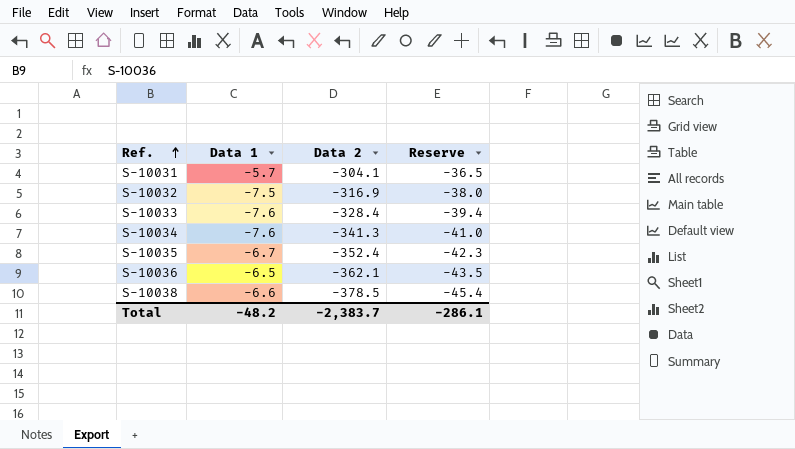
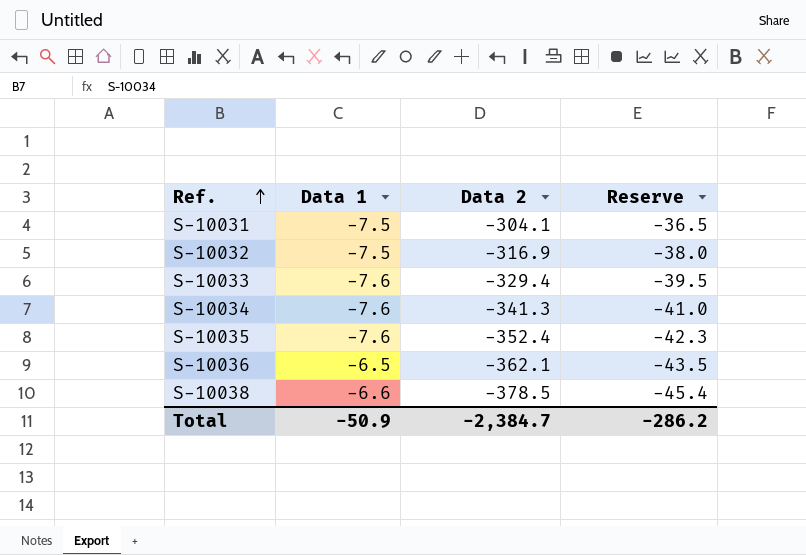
S-10031 | Data 1: -5.7 -> -7.5
S-10033 | Data 2: -328.4 -> -329.4
S-10033 | Reserve: -39.4 -> -39.5
S-10035 | Data 1: -6.7 -> -7.6
Total | Data 1: -48.2 -> -50.9
Total | Data 2: -2,383.7 -> -2,384.7
Total | Reserve: -286.1 -> -286.2

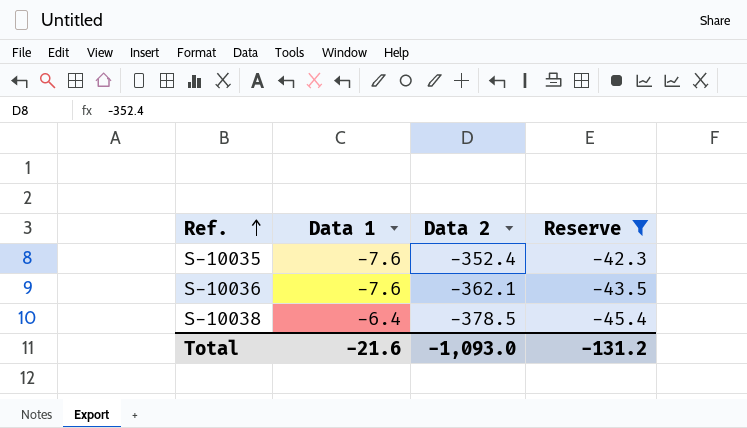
filter: none -> Reserve <= -42.3
S-10036 | Data 1: -6.5 -> -7.6
S-10038 | Data 1: -6.6 -> -6.4
Total | Data 1: -50.9 -> -21.6
Total | Data 2: -2,384.7 -> -1,093.0
Total | Reserve: -286.2 -> -131.2

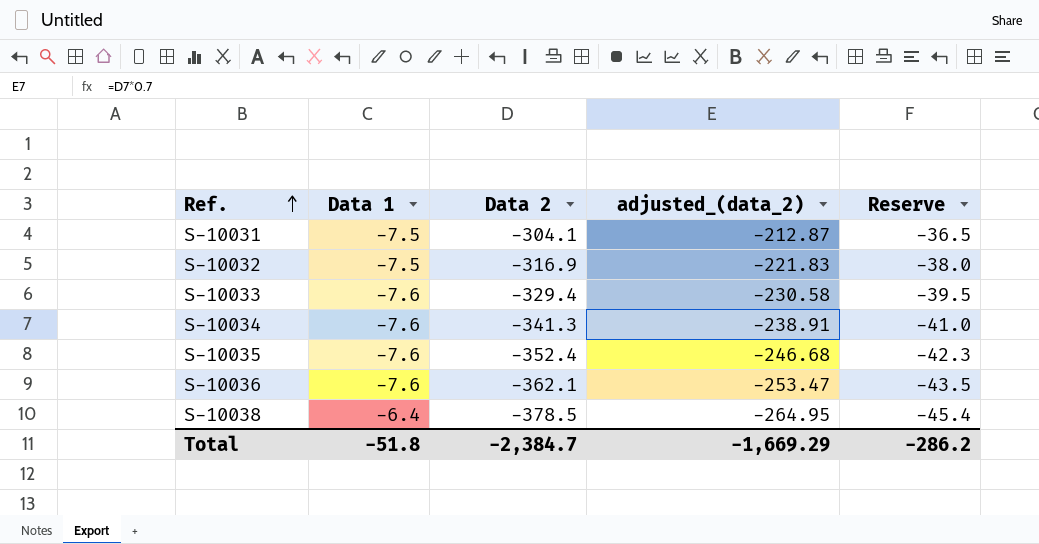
filter: Reserve <= -42.3 -> none
column adjusted_(data_2) | formula: none -> [Data 2] * 0.7
Total | Data 1: -21.6 -> -51.8
Total | Data 2: -1,093.0 -> -2,384.7
Total | Reserve: -131.2 -> -286.2

